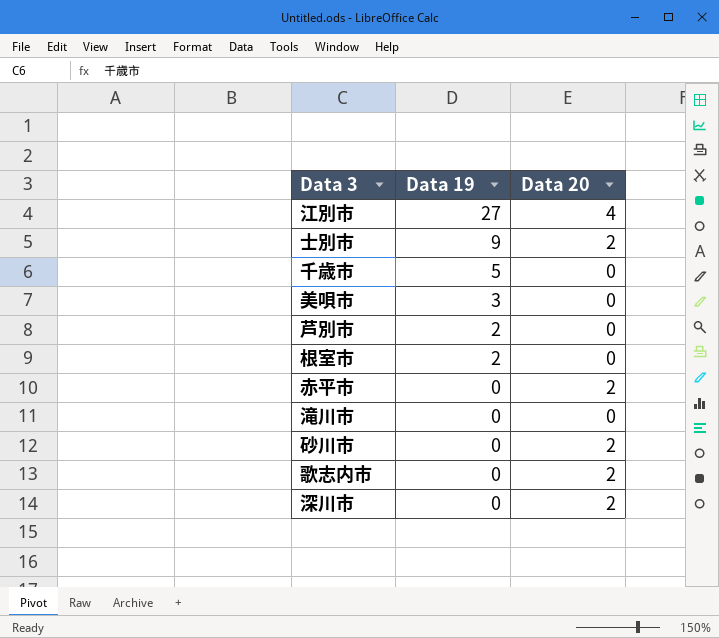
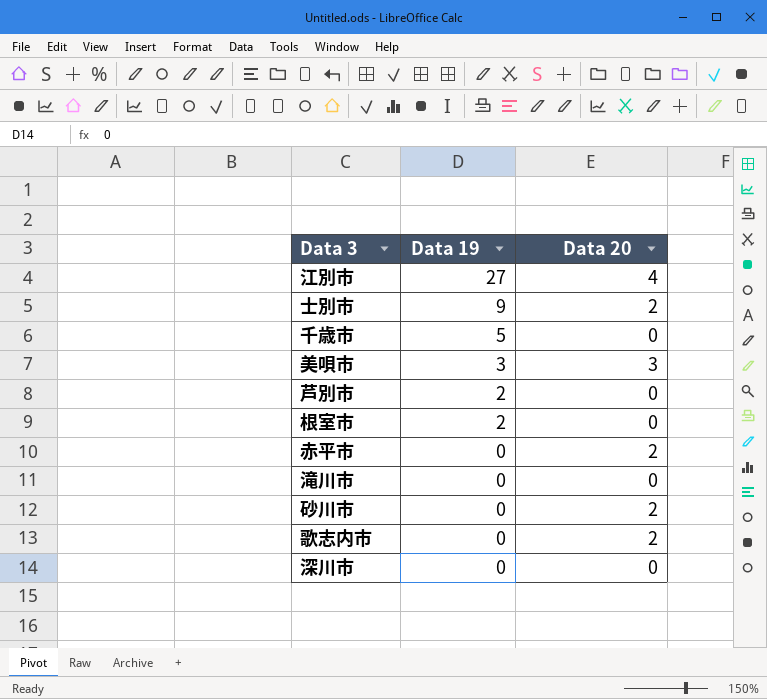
美唄市 | Data 20: 0 -> 3
深川市 | Data 20: 2 -> 0

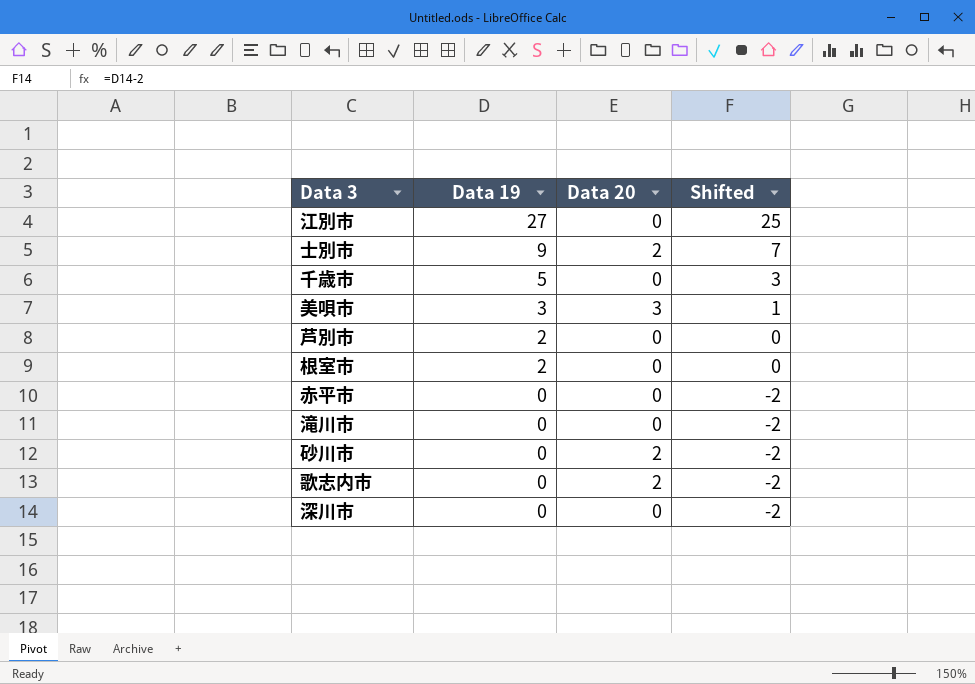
column Shifted | formula: none -> [Data 19] - 2
江別市 | Data 20: 4 -> 0
赤平市 | Data 20: 2 -> 0

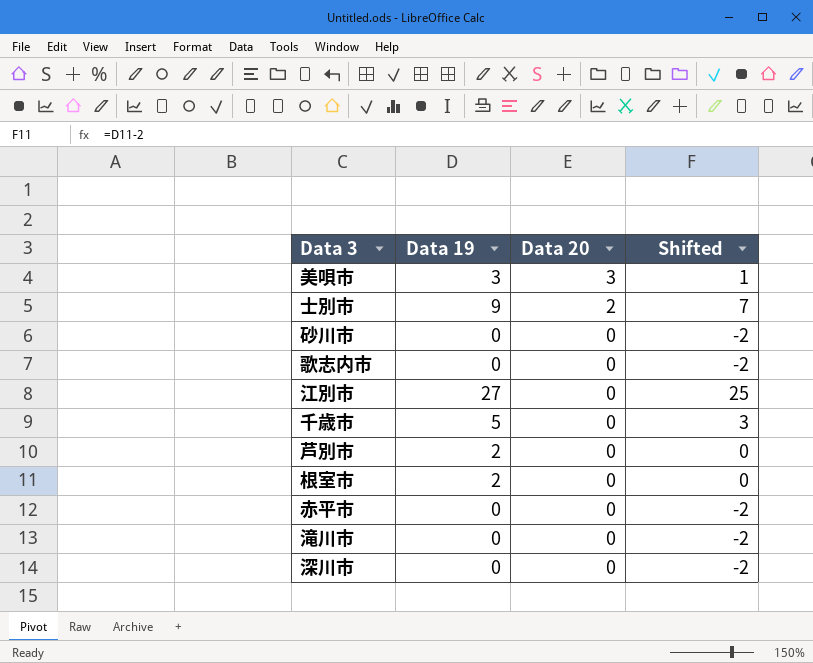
row order: Data 19 descending -> Data 20 descending
砂川市 | Data 20: 2 -> 0
歌志内市 | Data 20: 2 -> 0

